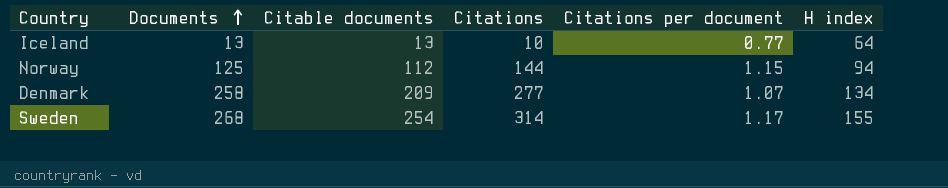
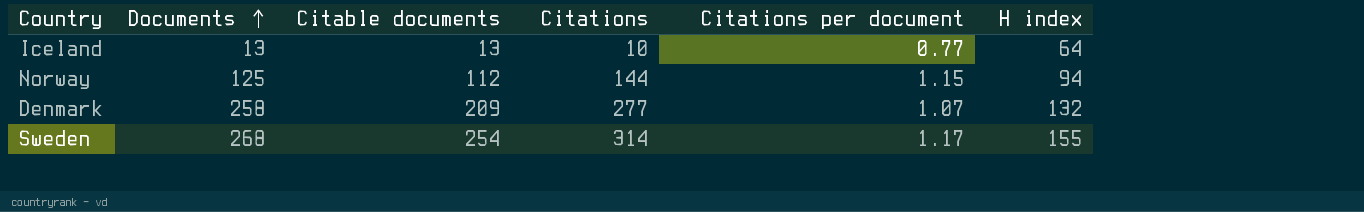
Denmark | H index: 134 -> 132

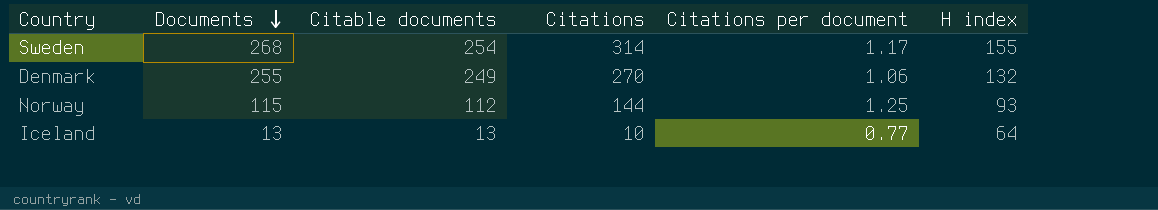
row order: Documents ascending -> Documents descending
Denmark | Documents: 258 -> 255
Denmark | Citable documents: 209 -> 249
Denmark | Citations: 277 -> 270
Denmark | Citations per document: 1.07 -> 1.06
Norway | Documents: 125 -> 115
Norway | Citations per document: 1.15 -> 1.25
Norway | H index: 94 -> 93

